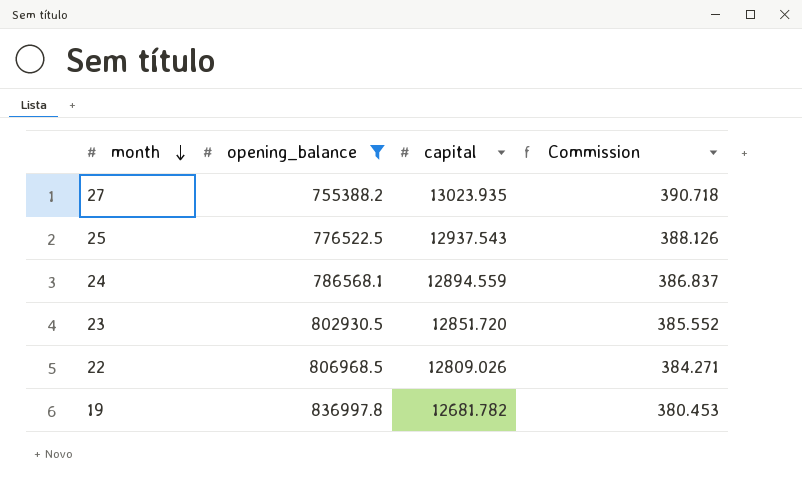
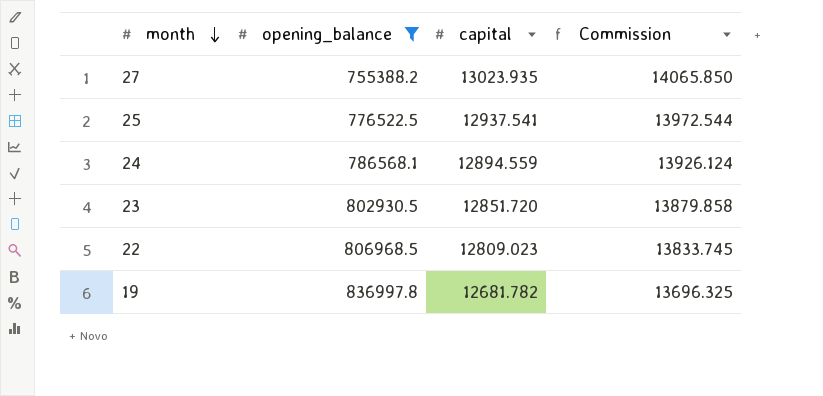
column Commission | formula: [capital] * 0.03 -> [capital] * 1.08
25 | capital: 12937.543 -> 12937.541
22 | capital: 12809.026 -> 12809.023

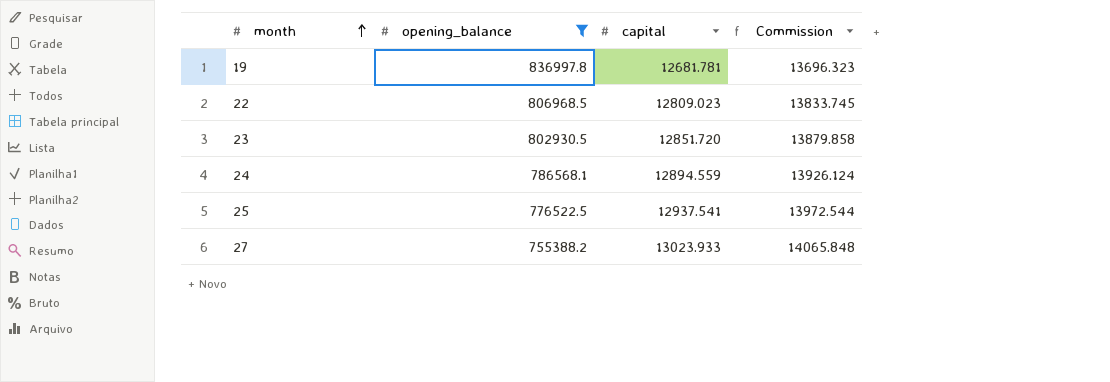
row order: month descending -> month ascending
19 | capital: 12681.782 -> 12681.781
19 | Commission: 13696.325 -> 13696.323
27 | capital: 13023.935 -> 13023.933
27 | Commission: 14065.850 -> 14065.848

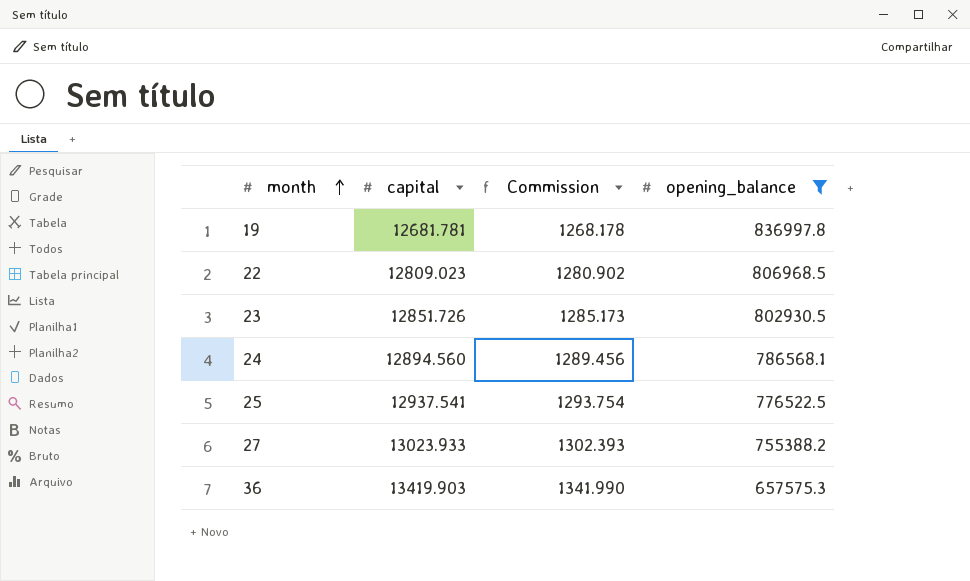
column Commission | formula: [capital] * 1.08 -> [capital] * 0.1
column opening_balance | position: 2 -> 4
23 | capital: 12851.720 -> 12851.726
24 | capital: 12894.559 -> 12894.560
row 36: none -> 13419.903 | 1341.990 | 657575.3

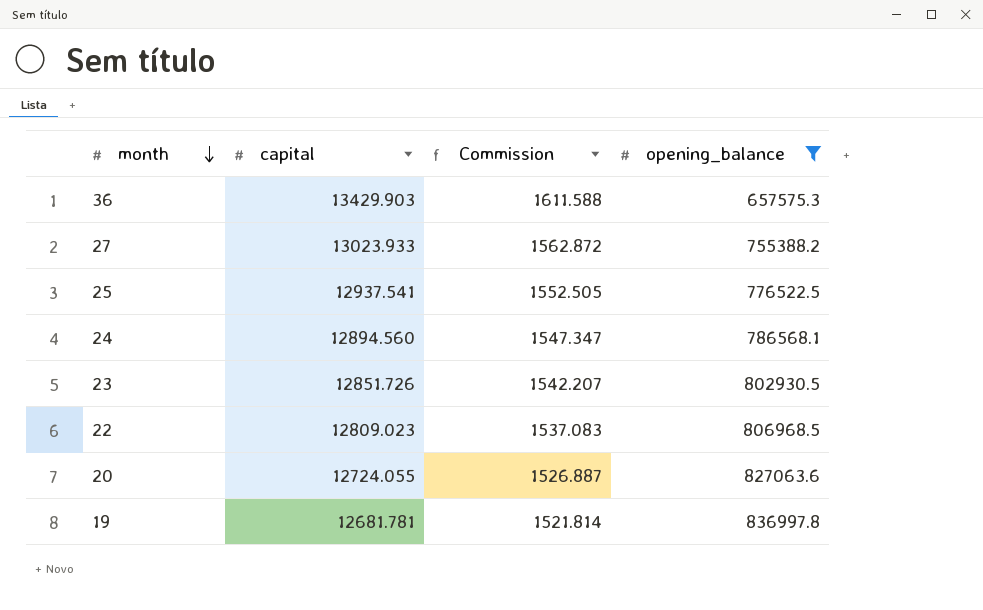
row order: month ascending -> month descending
column Commission | formula: [capital] * 0.1 -> [capital] * 0.12
36 | capital: 13419.903 -> 13429.903
row 20: none -> 12724.055 | 1526.887 | 827063.6

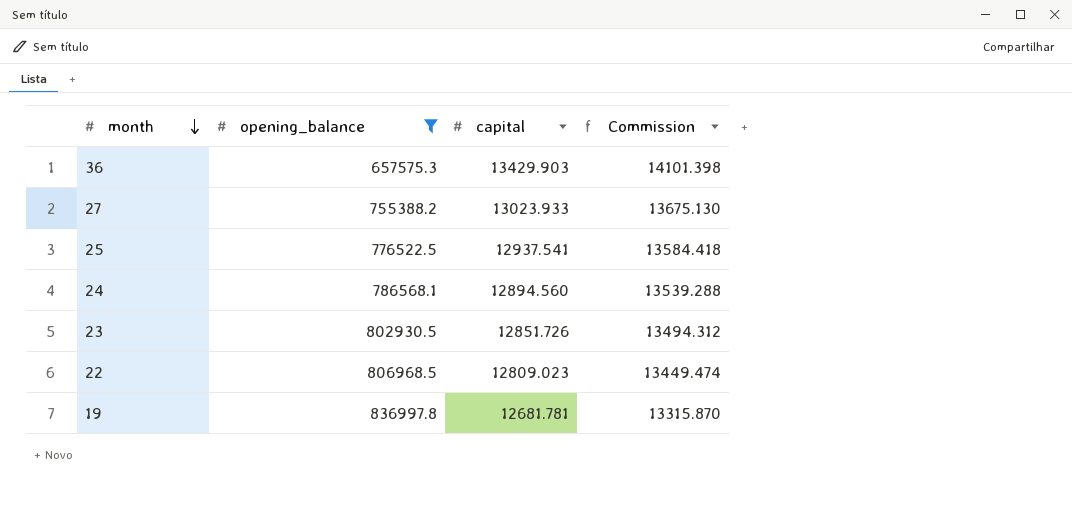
column opening_balance | position: 4 -> 2
column Commission | formula: [capital] * 0.12 -> [capital] * 1.05
row 20: 12724.055 | 1526.887 | 827063.6 -> none

